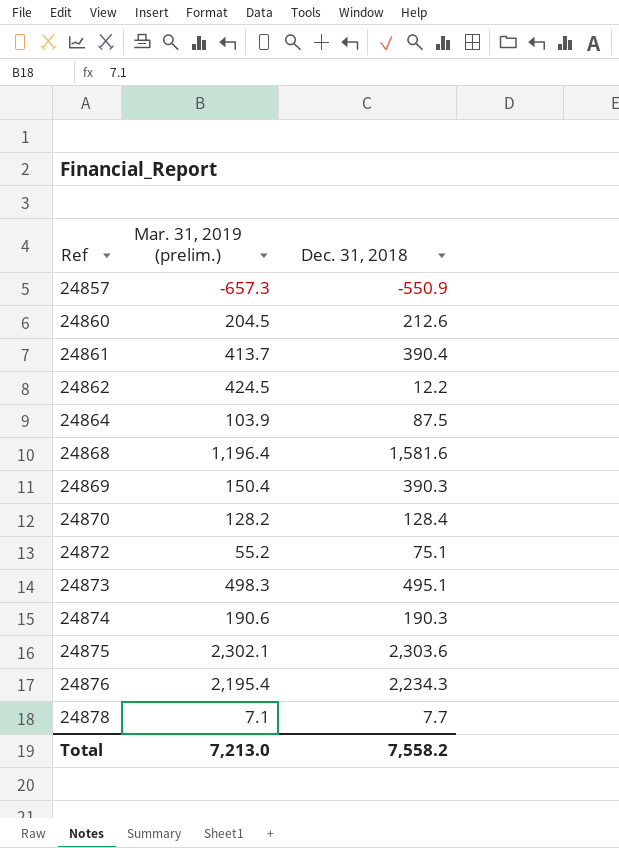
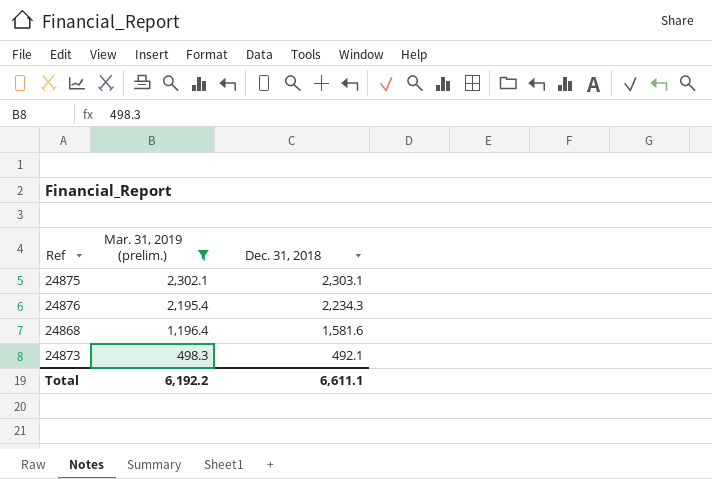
filter: none -> Mar. 31, 2019 (prelim.) >= 498.3
row order: Ref ascending -> Mar. 31, 2019 (prelim.) descending
24875 | Dec. 31, 2018: 2,303.6 -> 2,303.1
24873 | Dec. 31, 2018: 495.1 -> 492.1
Total | Mar. 31, 2019 (prelim.): 7,213.0 -> 6,192.2
Total | Dec. 31, 2018: 7,558.2 -> 6,611.1

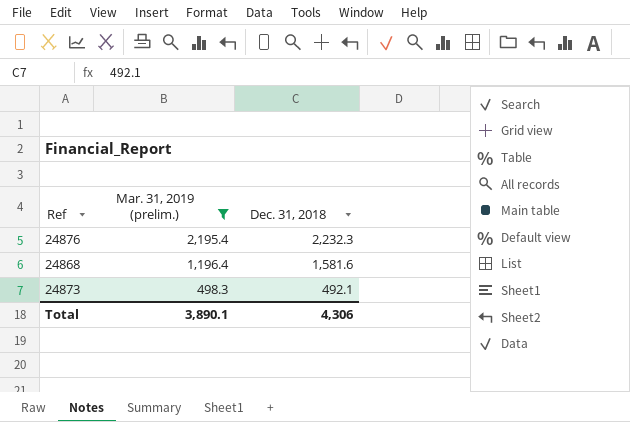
row 24875: 2,302.1 | 2,303.1 -> none
24876 | Dec. 31, 2018: 2,234.3 -> 2,232.3
Total | Mar. 31, 2019 (prelim.): 6,192.2 -> 3,890.1
Total | Dec. 31, 2018: 6,611.1 -> 4,306

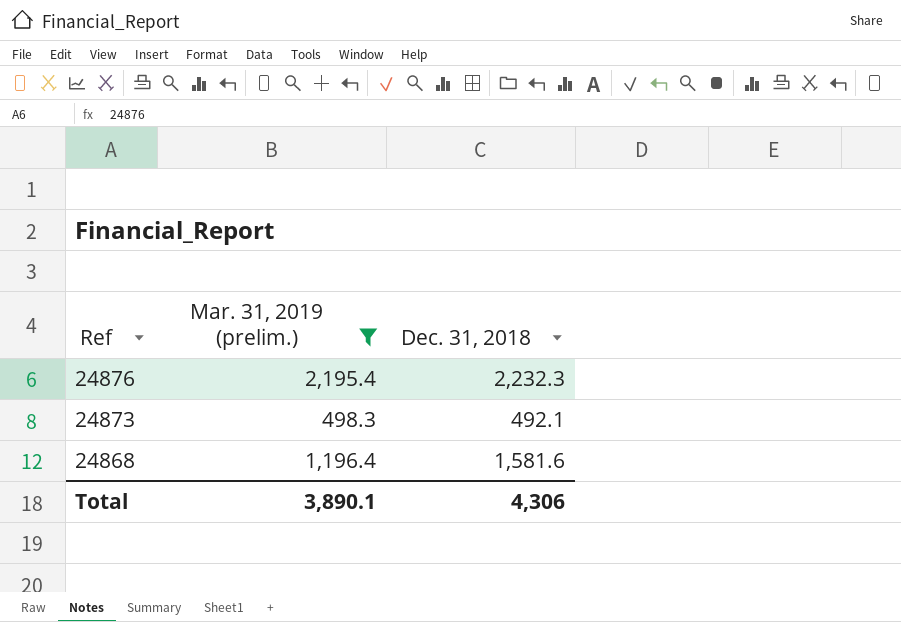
row order: Mar. 31, 2019 (prelim.) descending -> Ref descending

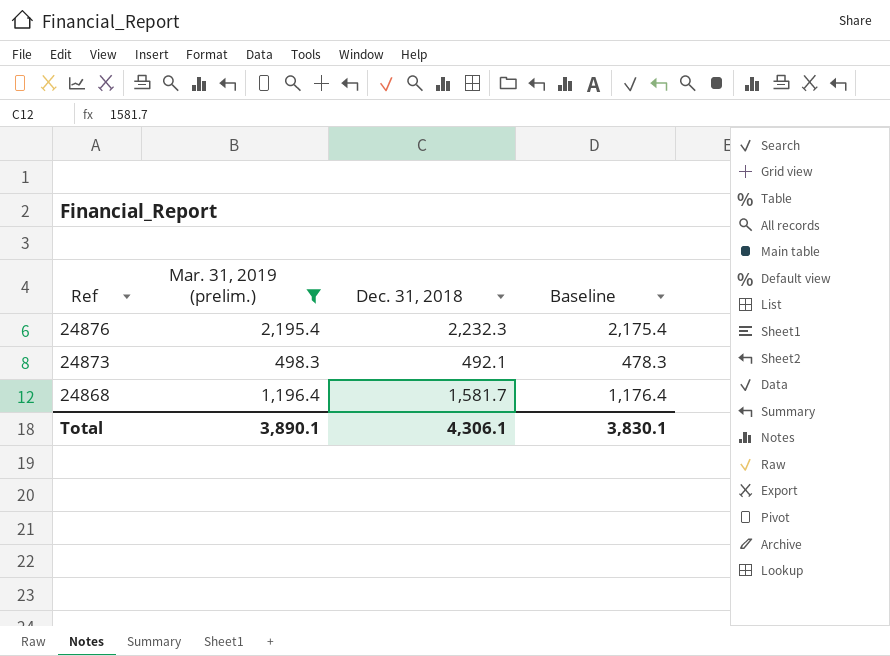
column Baseline | formula: none -> [Mar. 31, 2019 (prelim.)] - 20
24868 | Dec. 31, 2018: 1,581.6 -> 1,581.7
Total | Dec. 31, 2018: 4,306 -> 4,306.1

